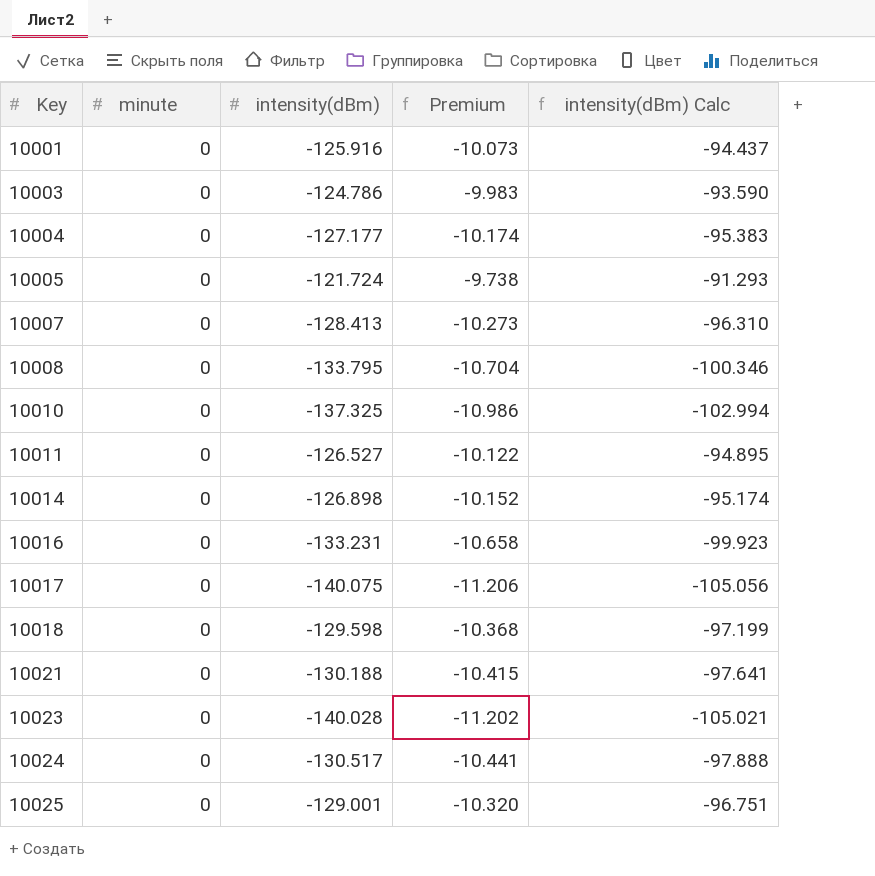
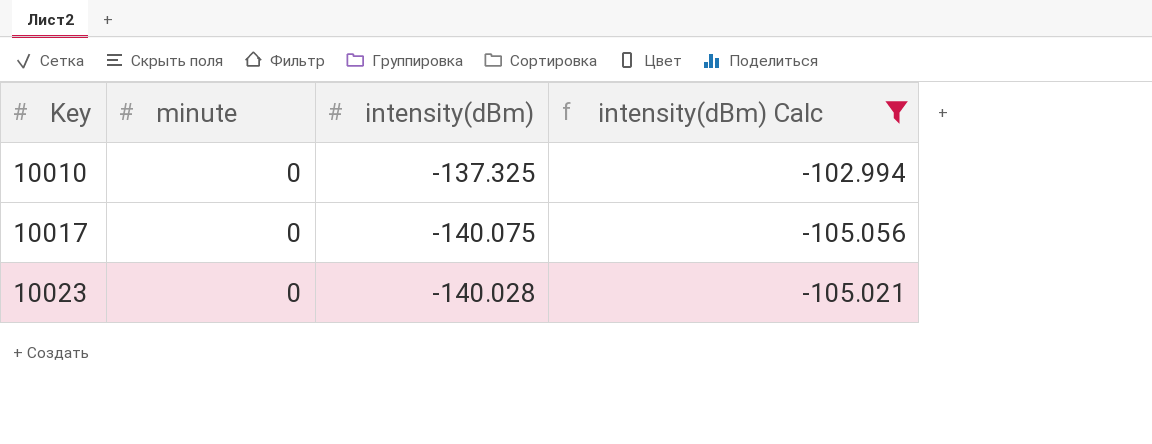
filter: none -> intensity(dBm) Calc <= -102.994
column Premium | formula: [intensity(dBm)] * 0.08 -> none

